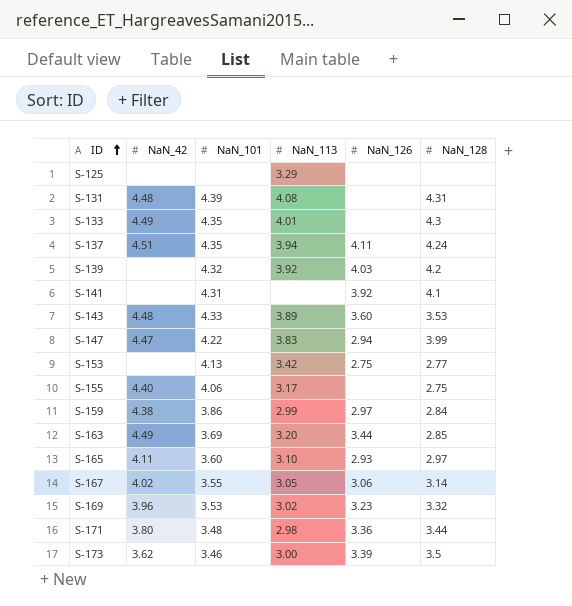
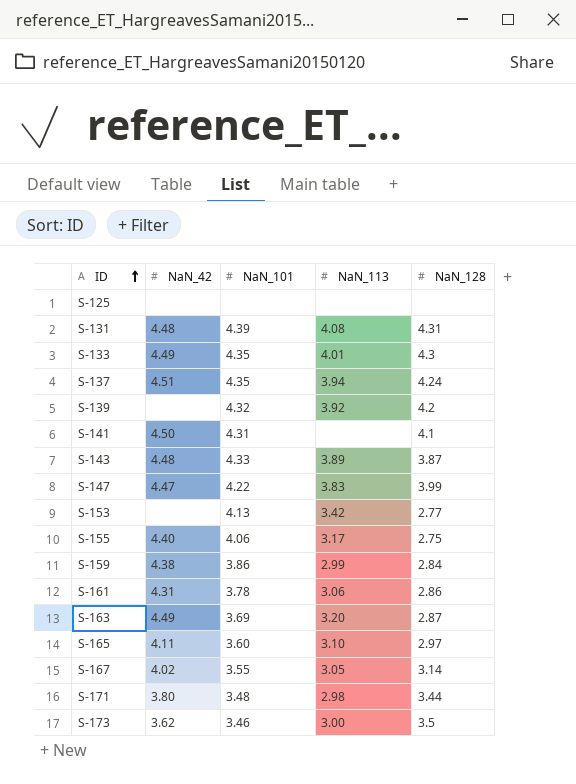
column NaN_126 | position: 5 -> none
row S-169: 3.96 | 3.53 | 3.02 | 3.23 | 3.32 -> none
S-125 | NaN_113: 3.29 -> none
S-141 | NaN_42: none -> 4.50
S-143 | NaN_128: 3.53 -> 3.87
row S-161: none -> 4.31 | 3.78 | 3.06 | 2.86
S-163 | NaN_128: 2.85 -> 2.87

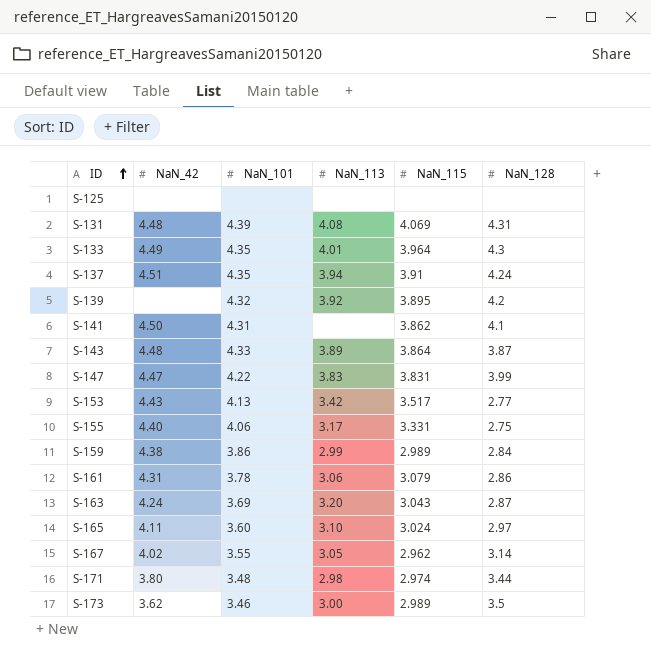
column NaN_115 | position: none -> 5
S-153 | NaN_42: none -> 4.43
S-163 | NaN_42: 4.49 -> 4.24

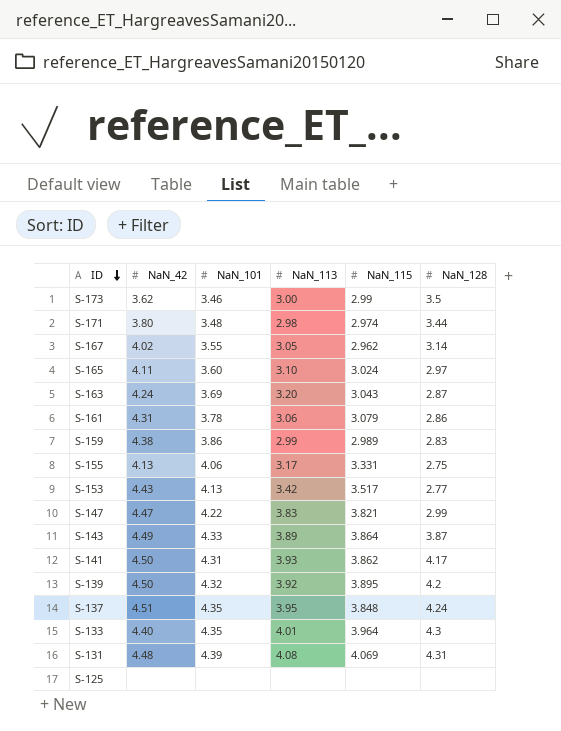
row order: ID ascending -> ID descending
S-173 | NaN_115: 2.989 -> 2.99
S-159 | NaN_128: 2.84 -> 2.83
S-155 | NaN_42: 4.40 -> 4.13
S-147 | NaN_115: 3.831 -> 3.821
S-147 | NaN_128: 3.99 -> 2.99
S-143 | NaN_42: 4.48 -> 4.49
S-141 | NaN_113: none -> 3.93
S-141 | NaN_128: 4.1 -> 4.17
S-139 | NaN_42: none -> 4.50
S-137 | NaN_113: 3.94 -> 3.95
S-137 | NaN_115: 3.91 -> 3.848
S-133 | NaN_42: 4.49 -> 4.40

